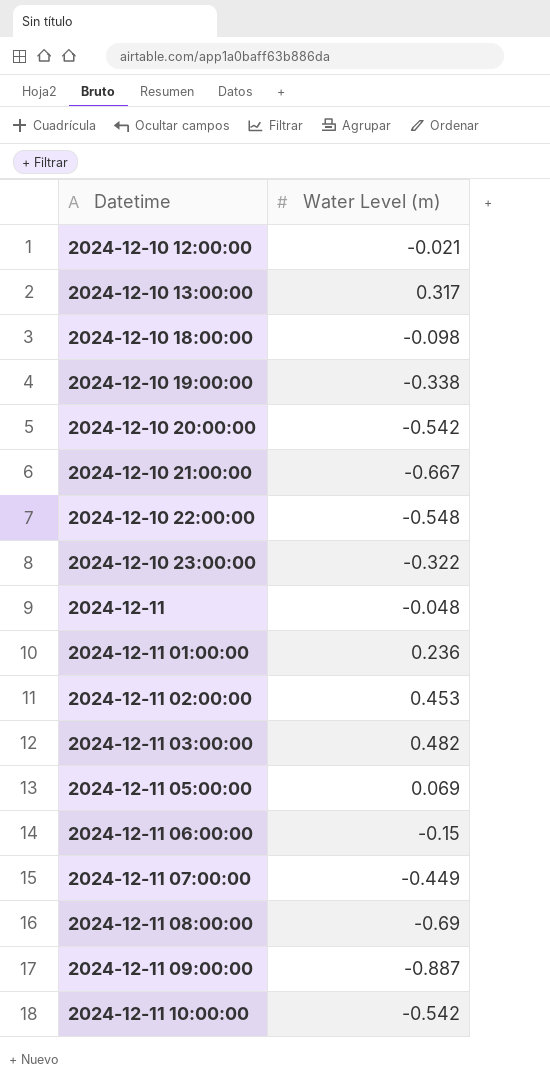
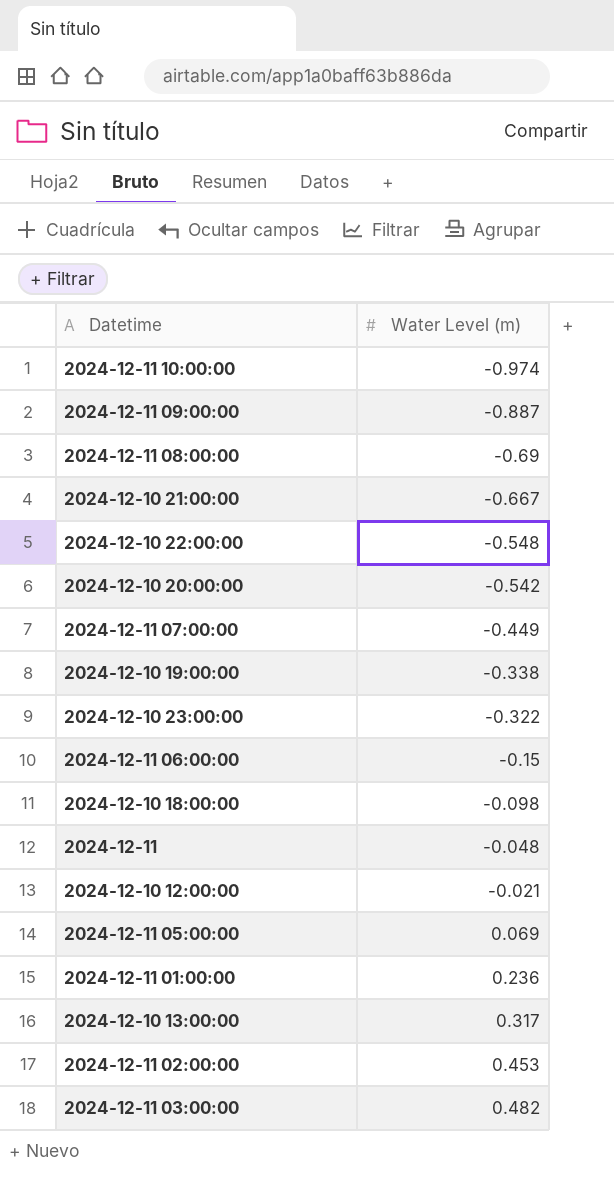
row order: Datetime ascending -> Water Level (m) ascending
2024-12-11 10:00:00 | Water Level (m): -0.542 -> -0.974

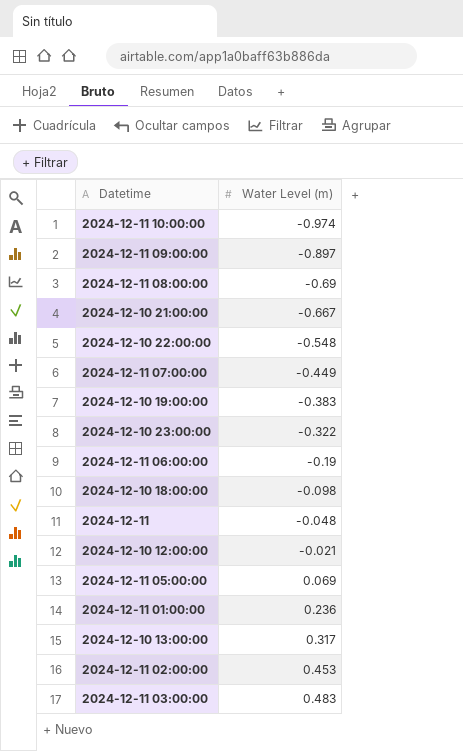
row 2024-12-10 20:00:00: -0.542 -> none
2024-12-11 09:00:00 | Water Level (m): -0.887 -> -0.897
2024-12-10 19:00:00 | Water Level (m): -0.338 -> -0.383
2024-12-11 06:00:00 | Water Level (m): -0.15 -> -0.19
2024-12-11 03:00:00 | Water Level (m): 0.482 -> 0.483

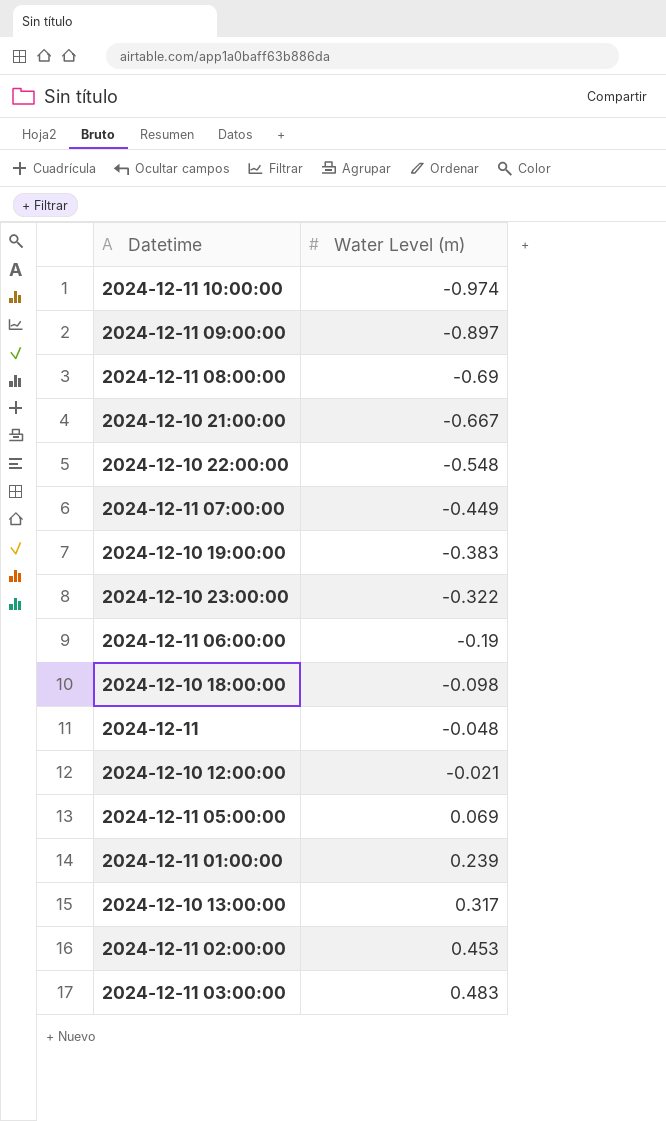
2024-12-11 01:00:00 | Water Level (m): 0.236 -> 0.239

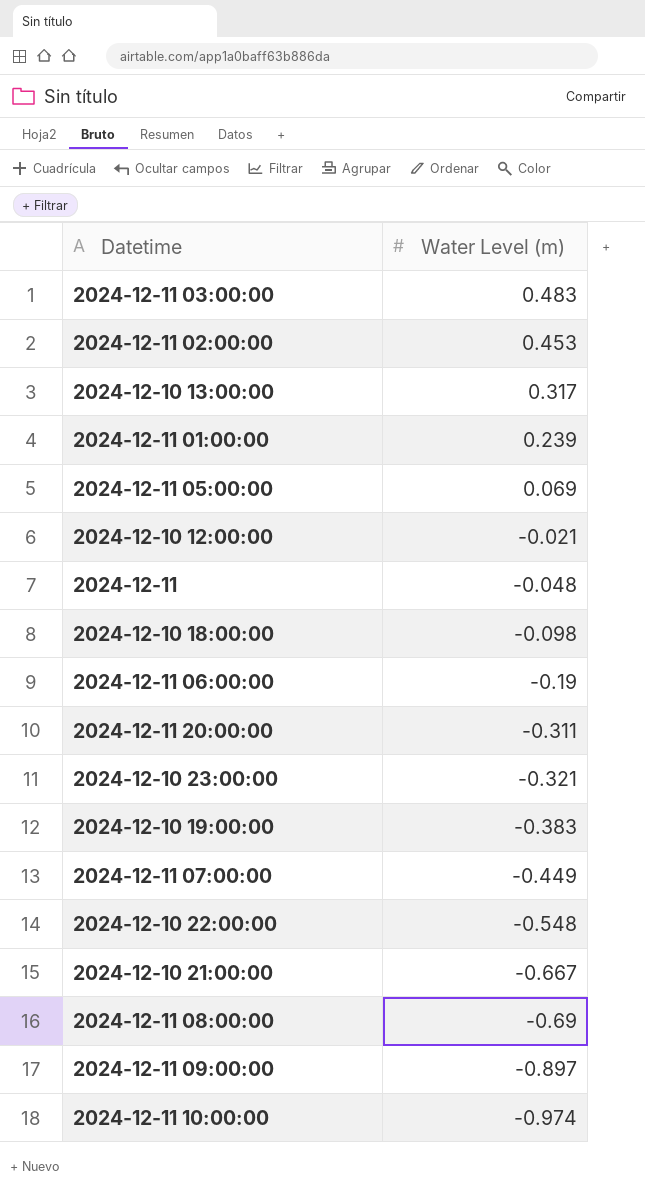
row order: Water Level (m) ascending -> Water Level (m) descending
row 2024-12-11 20:00:00: none -> -0.311
2024-12-10 23:00:00 | Water Level (m): -0.322 -> -0.321

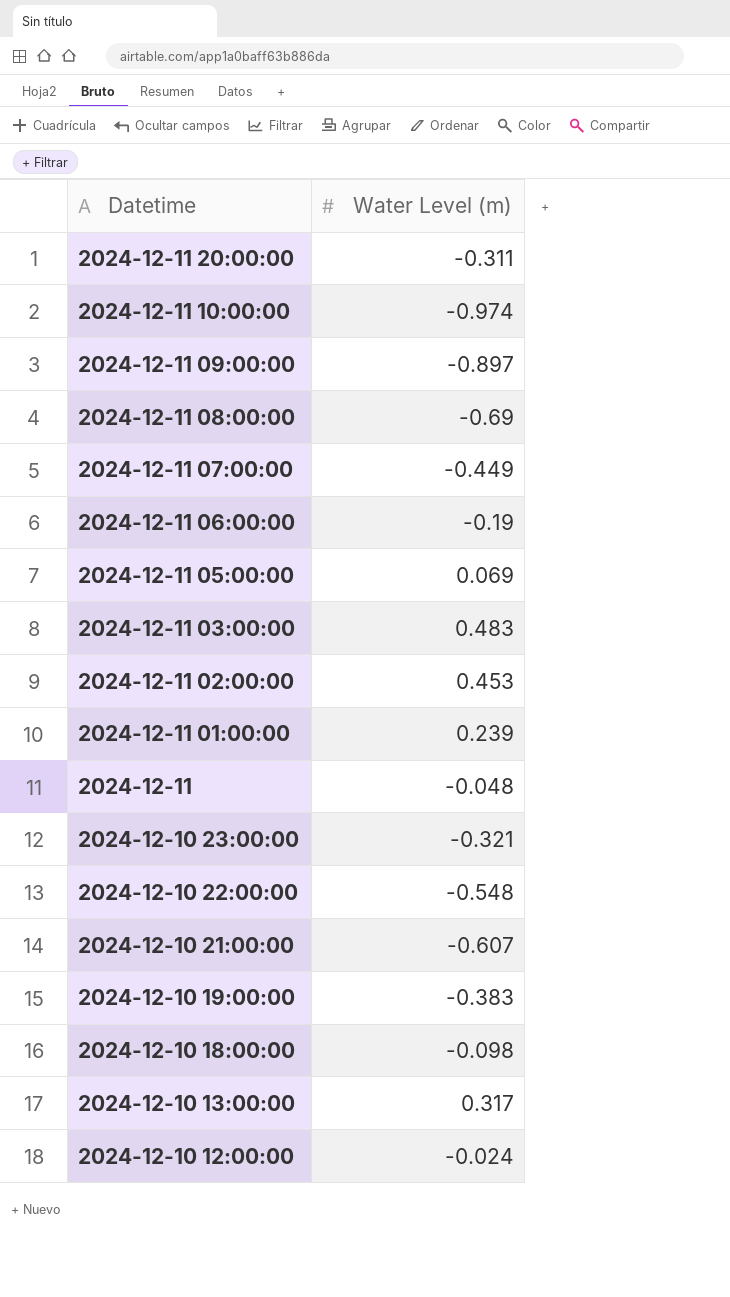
row order: Water Level (m) descending -> Datetime descending
2024-12-10 21:00:00 | Water Level (m): -0.667 -> -0.607
2024-12-10 12:00:00 | Water Level (m): -0.021 -> -0.024

